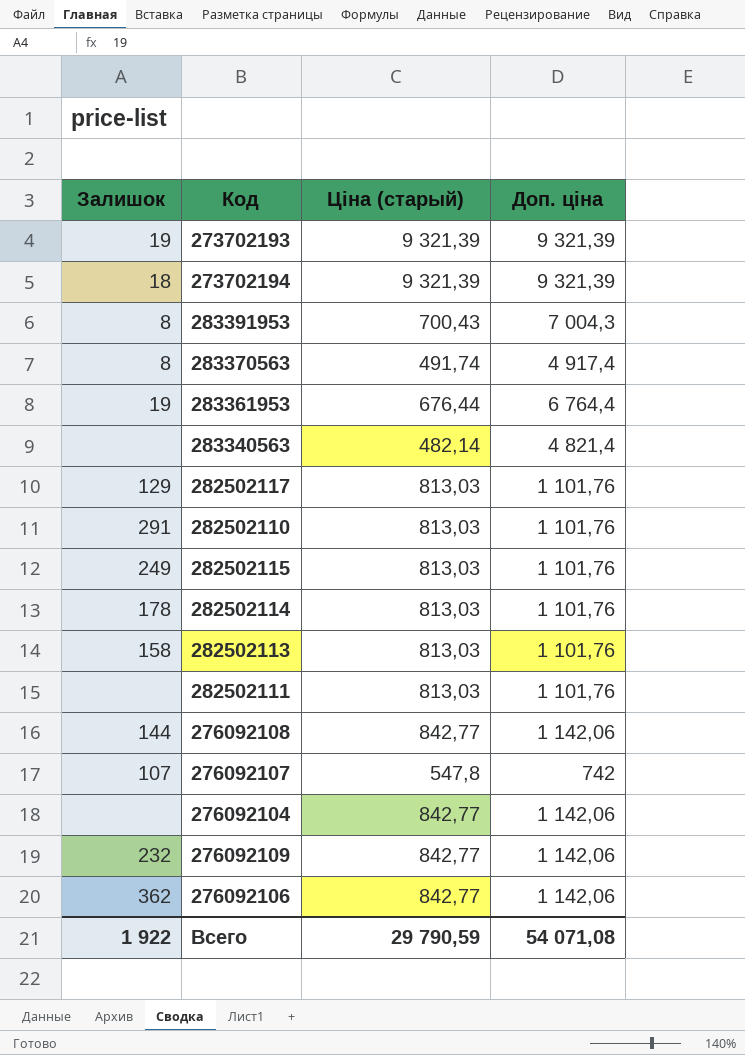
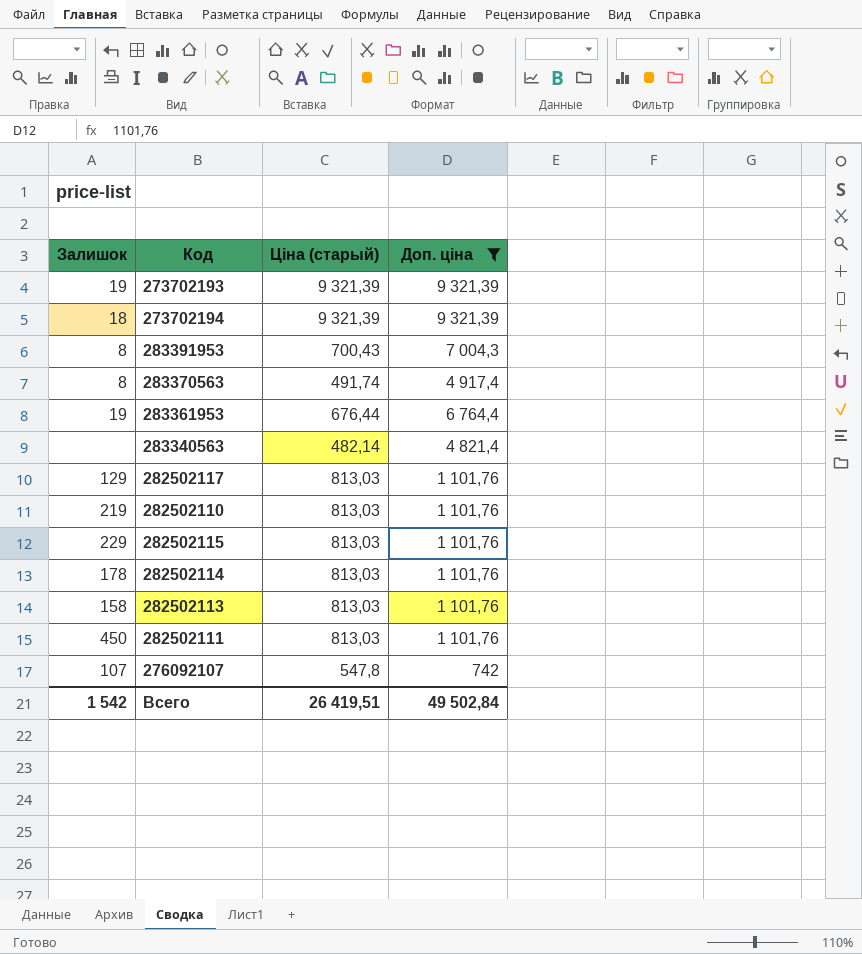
filter: none -> Доп. ціна != 1 142,06
282502110 | Залишок: 291 -> 219
282502115 | Залишок: 249 -> 229
282502111 | Залишок: none -> 450
Всего | Залишок: 1 922 -> 1 542
Всего | Ціна (старый): 29 790,59 -> 26 419,51
Всего | Доп. ціна: 54 071,08 -> 49 502,84

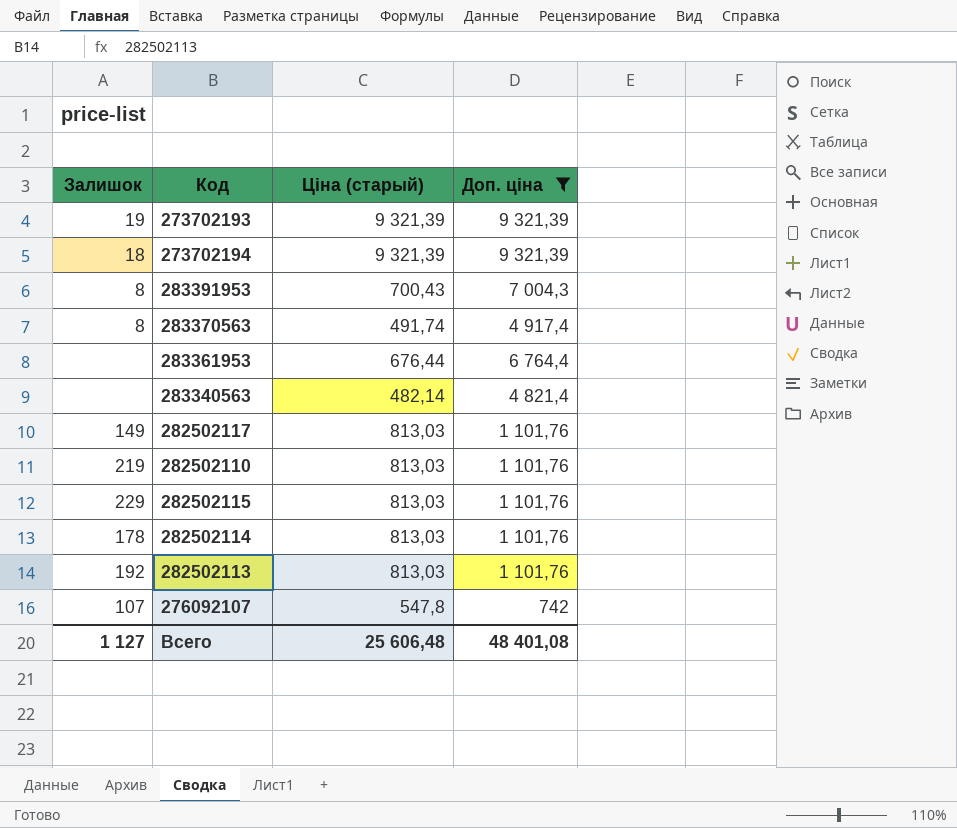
row 282502111: 450 | 813,03 | 1 101,76 -> none
283361953 | Залишок: 19 -> none
282502117 | Залишок: 129 -> 149
282502113 | Залишок: 158 -> 192
Всего | Залишок: 1 542 -> 1 127
Всего | Ціна (старый): 26 419,51 -> 25 606,48
Всего | Доп. ціна: 49 502,84 -> 48 401,08

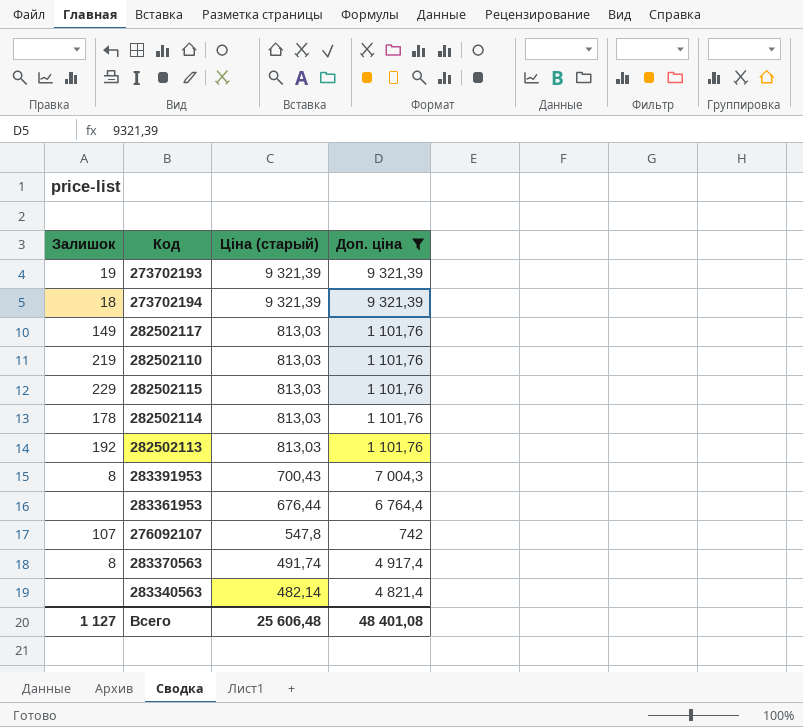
row order: none -> Ціна (старый) descending

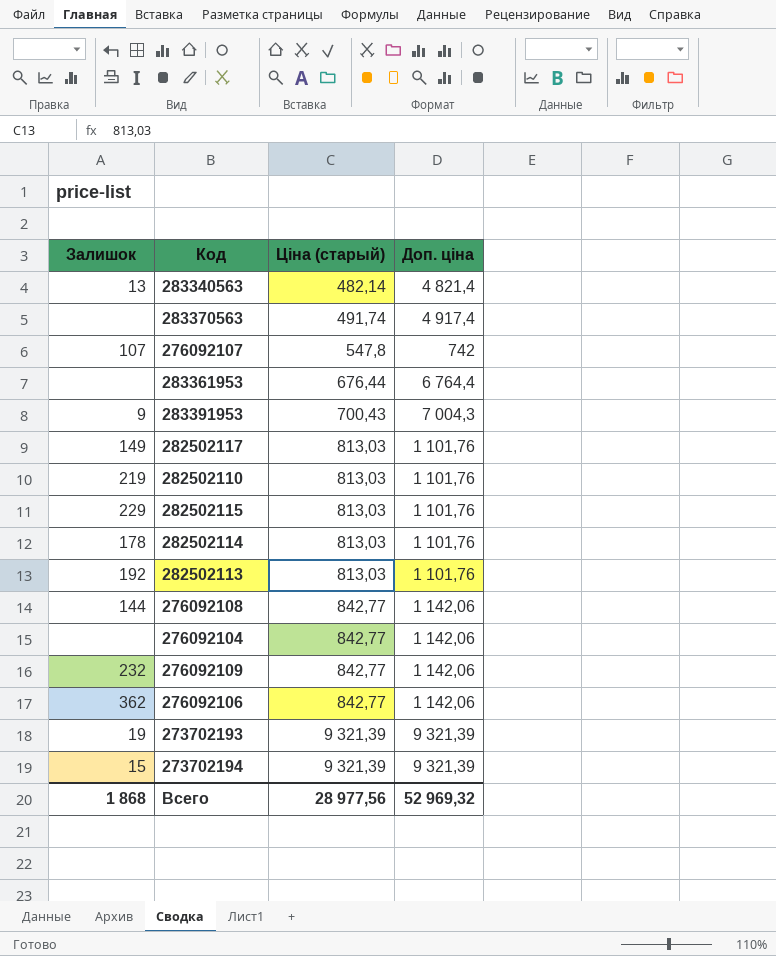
filter: Доп. ціна != 1 142,06 -> none
row order: Ціна (старый) descending -> Ціна (старый) ascending
283340563 | Залишок: none -> 13
283370563 | Залишок: 8 -> none
283391953 | Залишок: 8 -> 9
273702194 | Залишок: 18 -> 15
Всего | Залишок: 1 127 -> 1 868
Всего | Ціна (старый): 25 606,48 -> 28 977,56
Всего | Доп. ціна: 48 401,08 -> 52 969,32

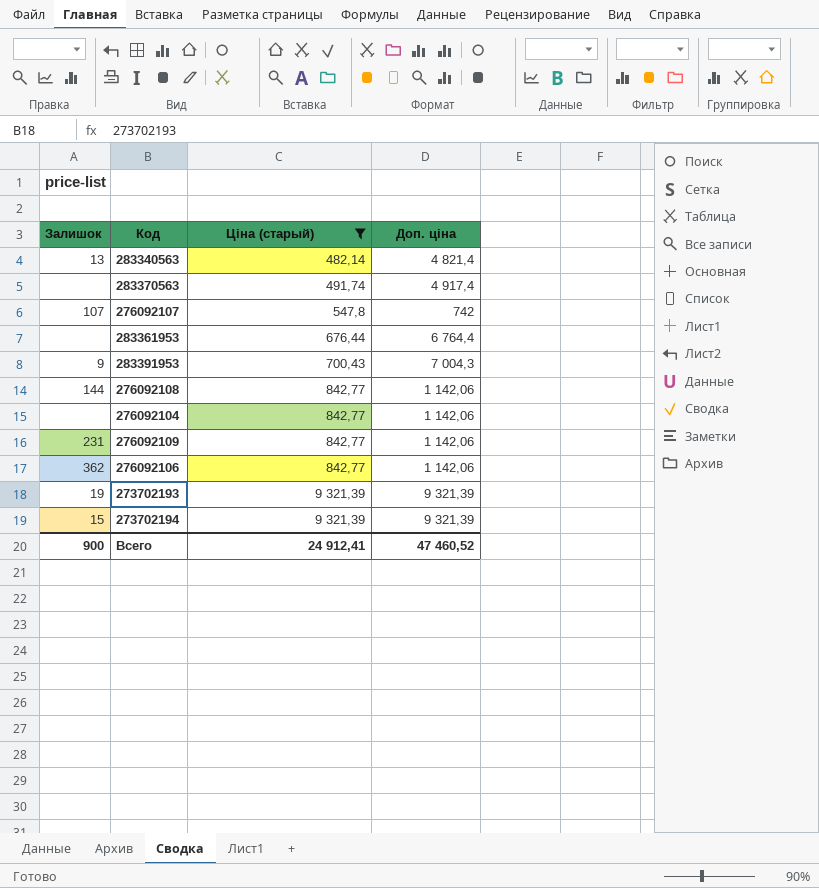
filter: none -> Ціна (старый) != 813,03
276092109 | Залишок: 232 -> 231
Всего | Залишок: 1 868 -> 900
Всего | Ціна (старый): 28 977,56 -> 24 912,41
Всего | Доп. ціна: 52 969,32 -> 47 460,52

